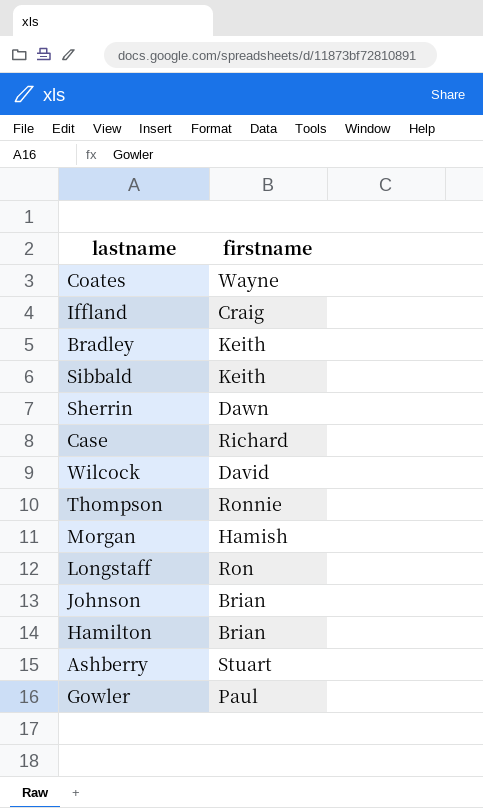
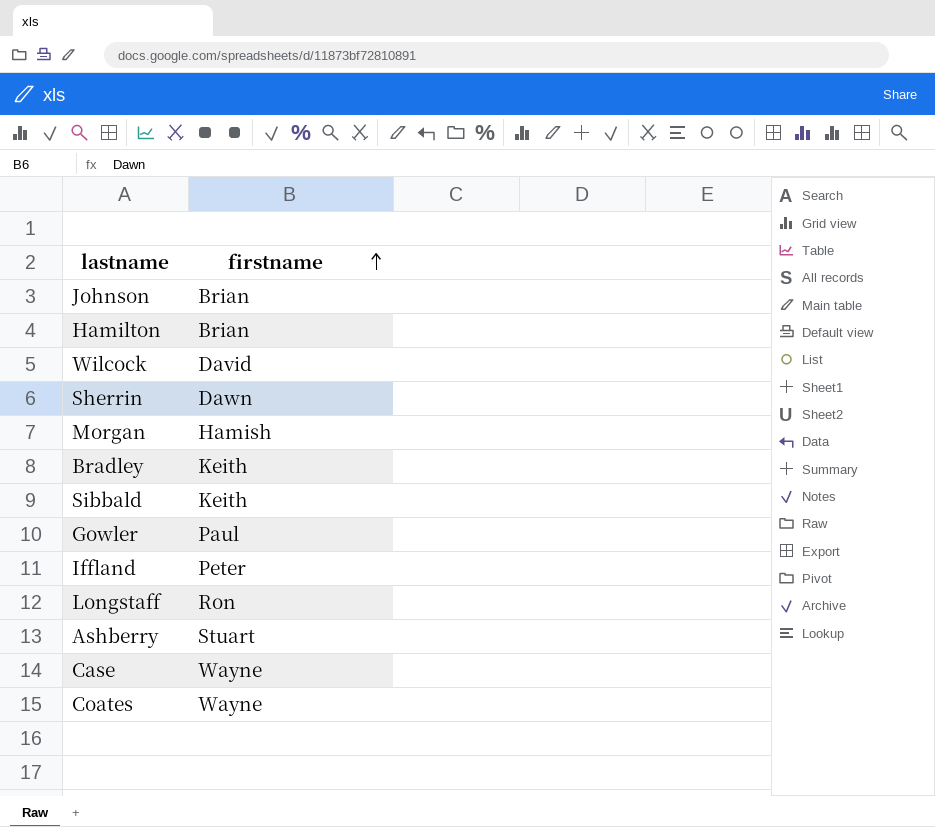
row order: none -> firstname ascending
row Thompson: Ronnie -> none
Iffland | firstname: Craig -> Peter
Case | firstname: Richard -> Wayne

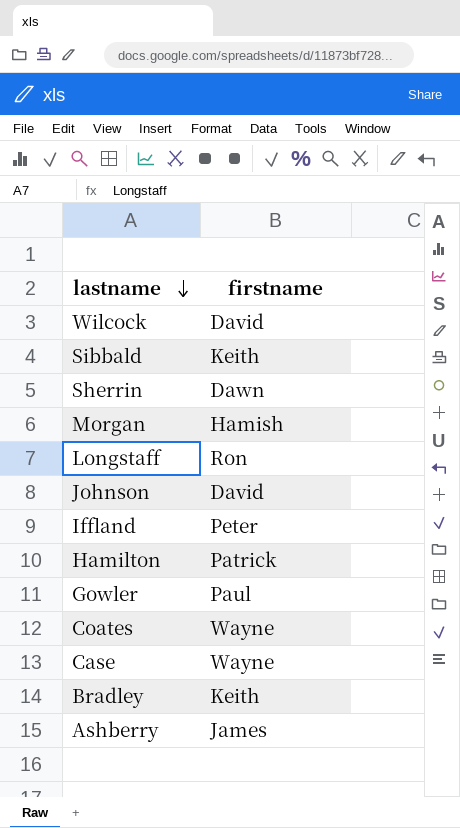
row order: firstname ascending -> lastname descending
Johnson | firstname: Brian -> David
Hamilton | firstname: Brian -> Patrick
Ashberry | firstname: Stuart -> James

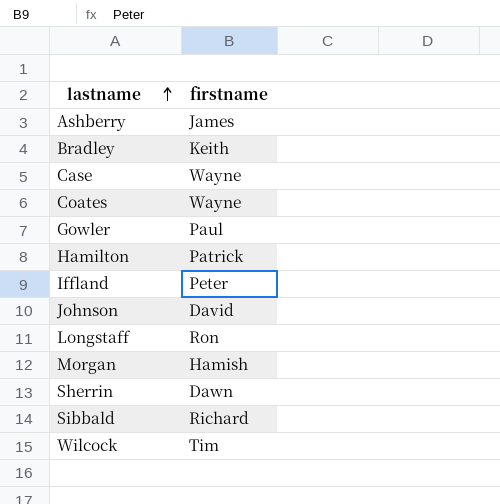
row order: lastname descending -> lastname ascending
Sibbald | firstname: Keith -> Richard
Wilcock | firstname: David -> Tim

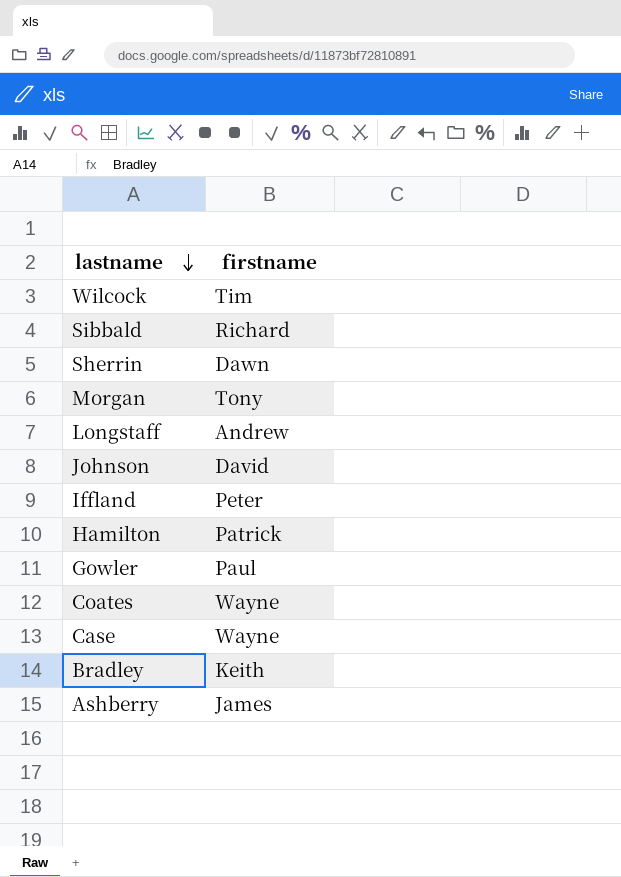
row order: lastname ascending -> lastname descending
Morgan | firstname: Hamish -> Tony
Longstaff | firstname: Ron -> Andrew

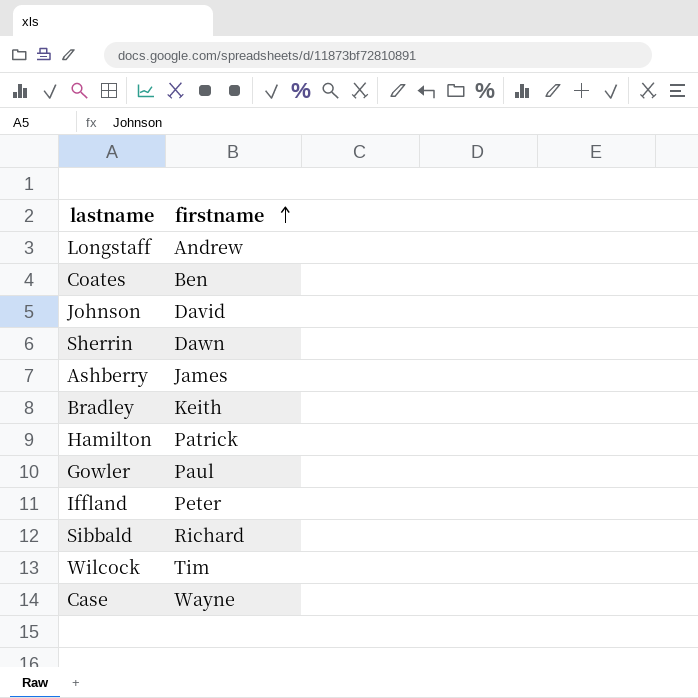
row order: lastname descending -> firstname ascending
row Morgan: Tony -> none
Coates | firstname: Wayne -> Ben

